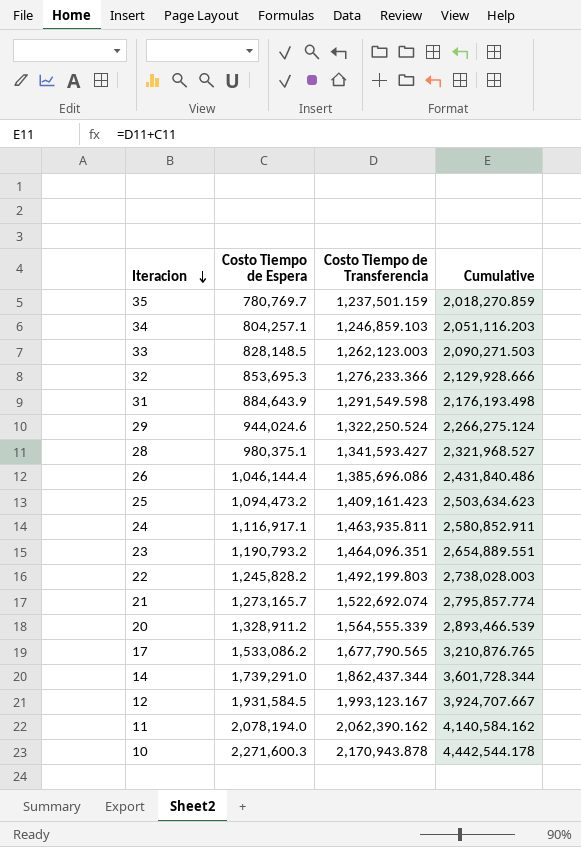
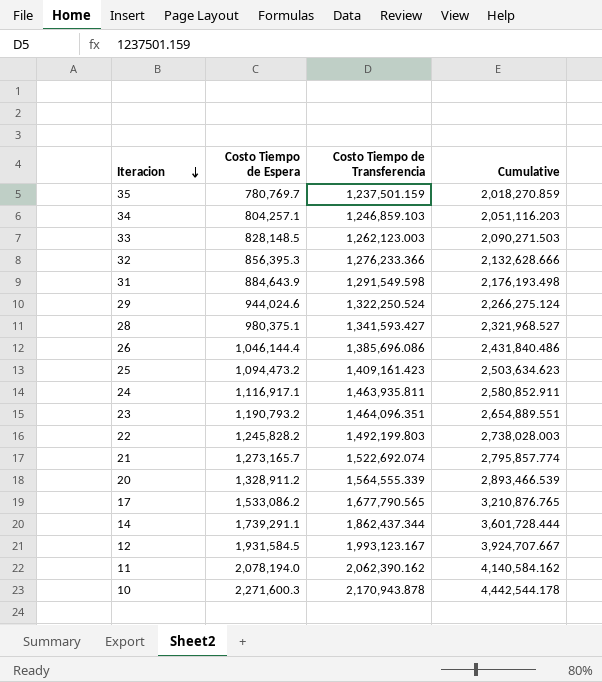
32 | Costo Tiempo de Espera: 853,695.3 -> 856,395.3
32 | Cumulative: 2,129,928.666 -> 2,132,628.666
14 | Costo Tiempo de Espera: 1,739,291.0 -> 1,739,291.1
14 | Cumulative: 3,601,728.344 -> 3,601,728.444

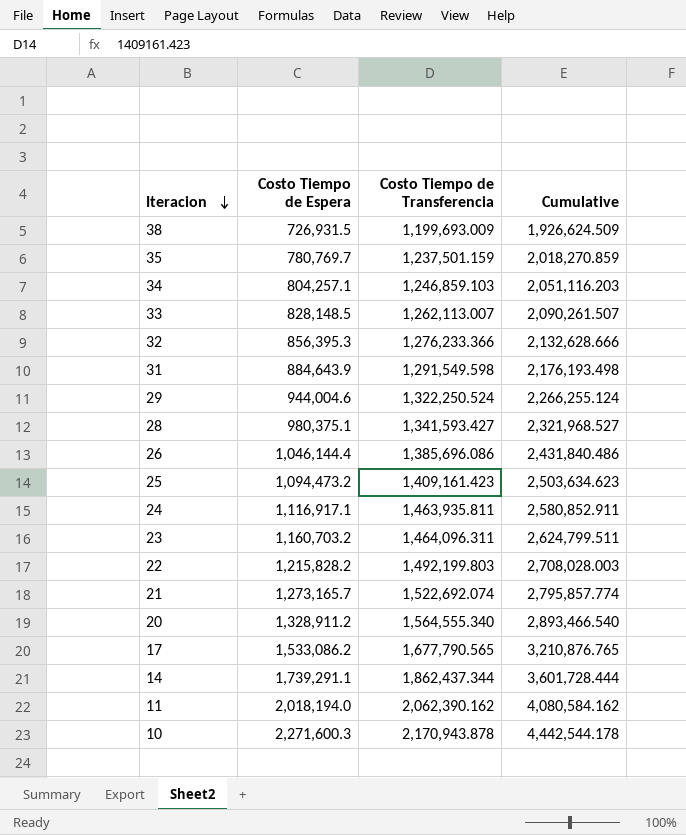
row 12: 1,931,584.5 | 1,993,123.167 | 3,924,707.667 -> none
row 38: none -> 726,931.5 | 1,199,693.009 | 1,926,624.509
33 | Costo Tiempo de Transferencia: 1,262,123.003 -> 1,262,113.007
33 | Cumulative: 2,090,271.503 -> 2,090,261.507
29 | Costo Tiempo de Espera: 944,024.6 -> 944,004.6
29 | Cumulative: 2,266,275.124 -> 2,266,255.124
23 | Costo Tiempo de Espera: 1,190,793.2 -> 1,160,703.2
23 | Costo Tiempo de Transferencia: 1,464,096.351 -> 1,464,096.311
23 | Cumulative: 2,654,889.551 -> 2,624,799.511
22 | Costo Tiempo de Espera: 1,245,828.2 -> 1,215,828.2
22 | Cumulative: 2,738,028.003 -> 2,708,028.003
20 | Costo Tiempo de Transferencia: 1,564,555.339 -> 1,564,555.340
20 | Cumulative: 2,893,466.539 -> 2,893,466.540
11 | Costo Tiempo de Espera: 2,078,194.0 -> 2,018,194.0
11 | Cumulative: 4,140,584.162 -> 4,080,584.162

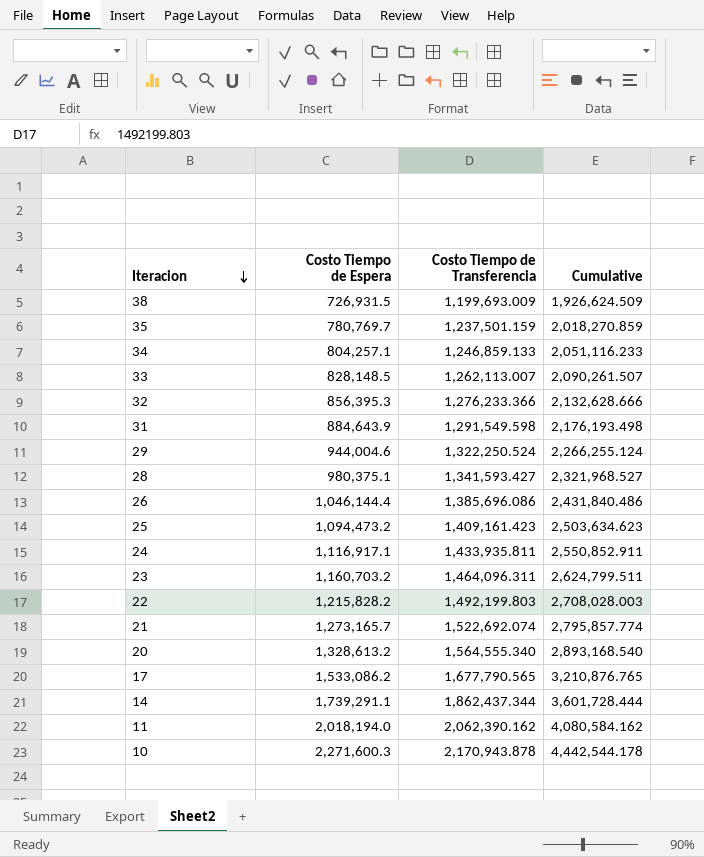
34 | Costo Tiempo de Transferencia: 1,246,859.103 -> 1,246,859.133
34 | Cumulative: 2,051,116.203 -> 2,051,116.233
24 | Costo Tiempo de Transferencia: 1,463,935.811 -> 1,433,935.811
24 | Cumulative: 2,580,852.911 -> 2,550,852.911
20 | Costo Tiempo de Espera: 1,328,911.2 -> 1,328,613.2
20 | Cumulative: 2,893,466.540 -> 2,893,168.540

